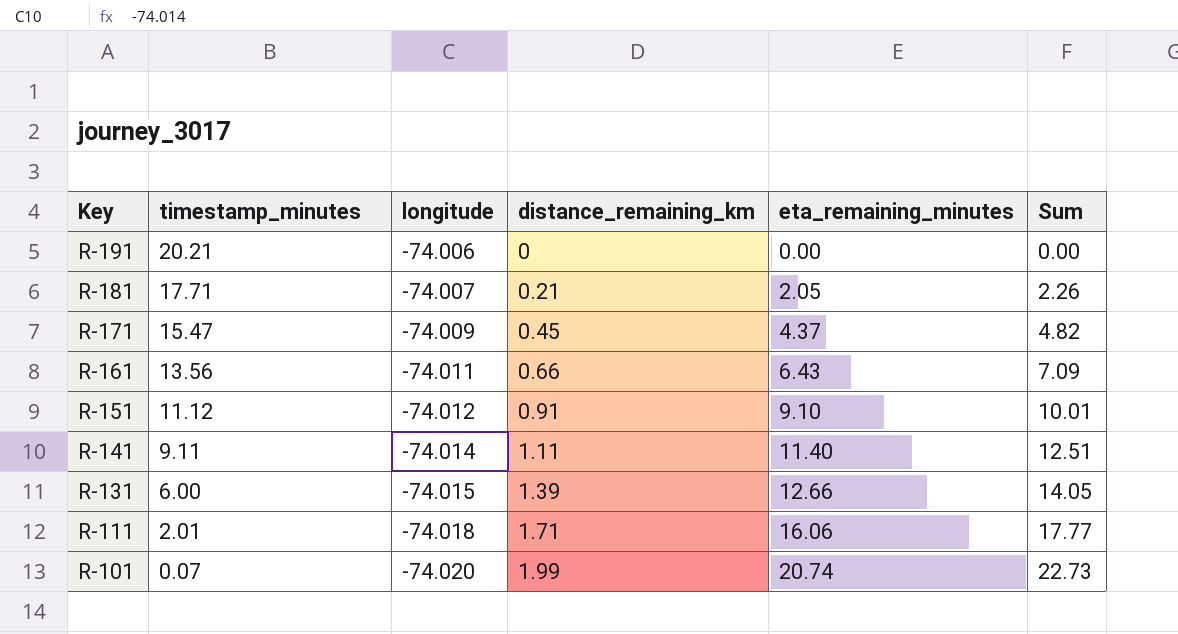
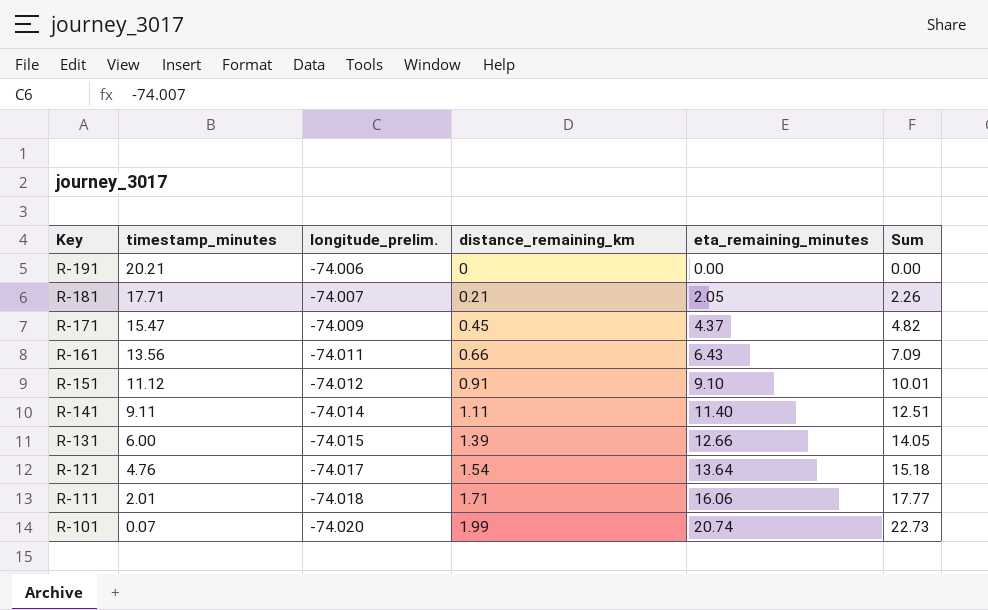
column name: longitude -> longitude_prelim.
row R-121: none -> 4.76 | -74.017 | 1.54 | 13.64 | 15.18

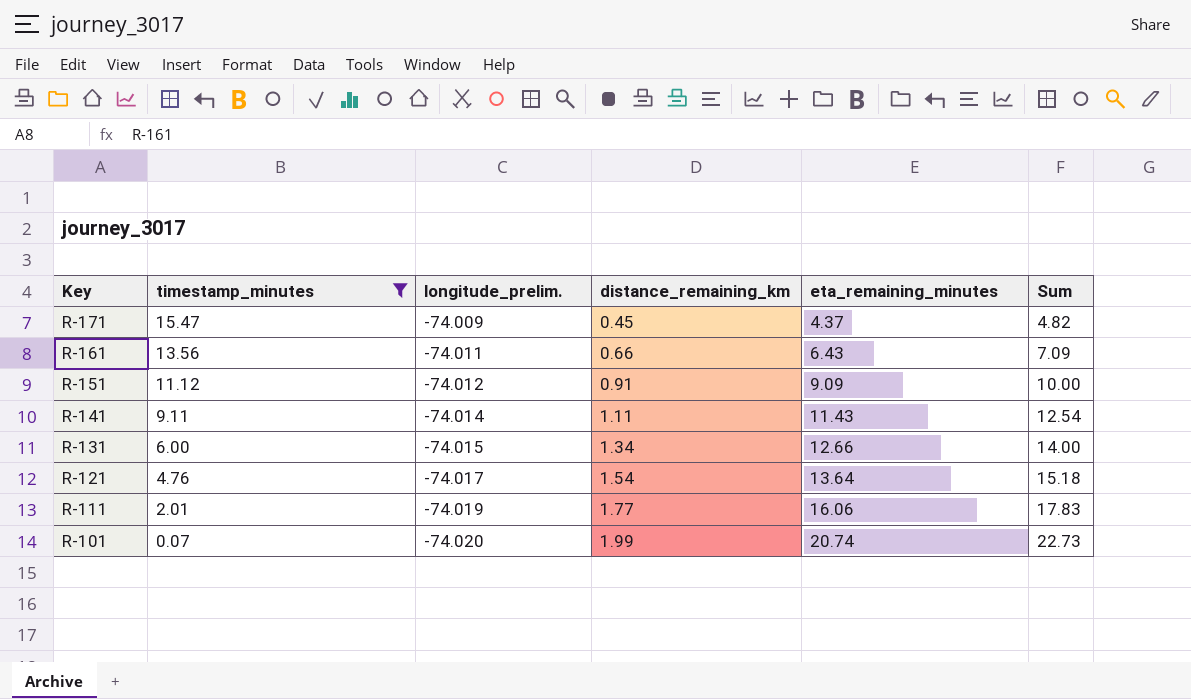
filter: none -> timestamp_minutes <= 15.47
R-151 | eta_remaining_minutes: 9.10 -> 9.09
R-151 | Sum: 10.01 -> 10.00
R-141 | eta_remaining_minutes: 11.40 -> 11.43
R-141 | Sum: 12.51 -> 12.54
R-131 | distance_remaining_km: 1.39 -> 1.34
R-131 | Sum: 14.05 -> 14.00
R-111 | longitude_prelim.: -74.018 -> -74.019
R-111 | distance_remaining_km: 1.71 -> 1.77
R-111 | Sum: 17.77 -> 17.83

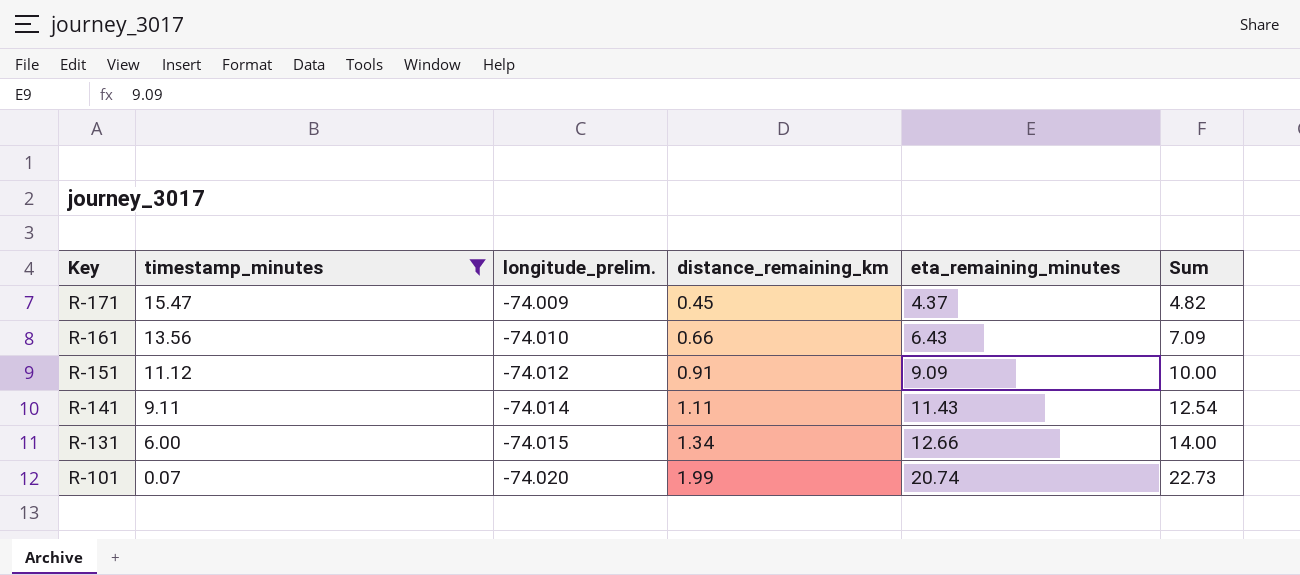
row R-121: 4.76 | -74.017 | 1.54 | 13.64 | 15.18 -> none
row R-111: 2.01 | -74.019 | 1.77 | 16.06 | 17.83 -> none
R-161 | longitude_prelim.: -74.011 -> -74.010

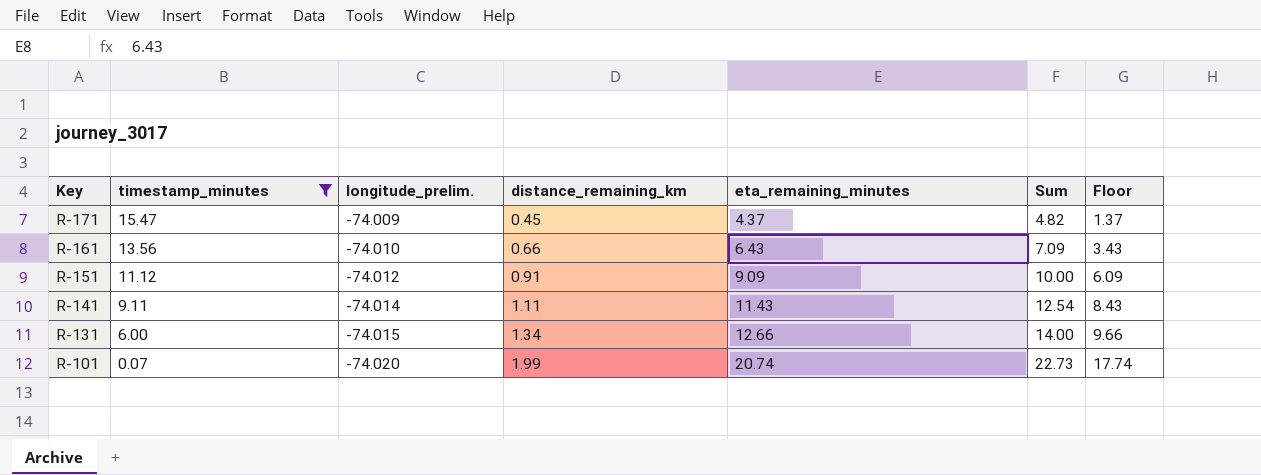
column Floor | formula: none -> [eta_remaining_minutes] - 3

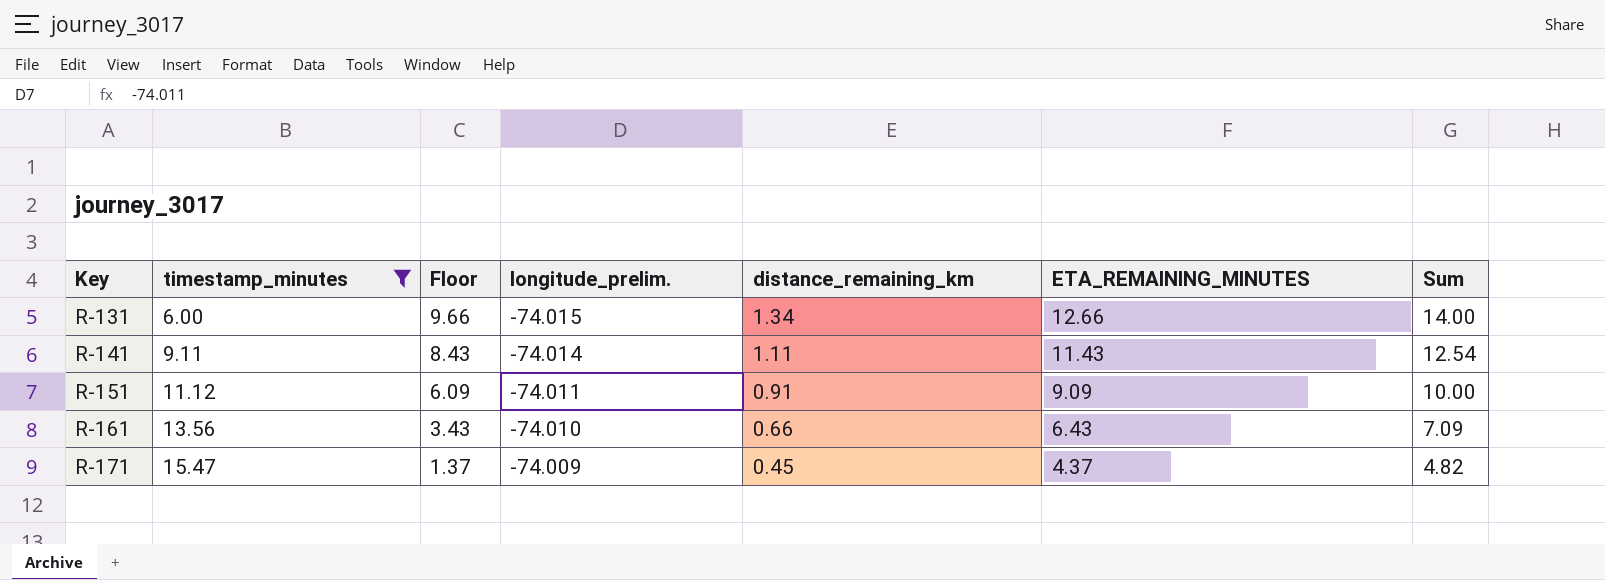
row order: Key descending -> Key ascending
column Floor | position: 7 -> 3
column name: eta_remaining_minutes -> ETA_REMAINING_MINUTES
row R-101: 0.07 | -74.020 | 1.99 | 20.74 | 22.73 | 17.74 -> none
R-151 | longitude_prelim.: -74.012 -> -74.011

